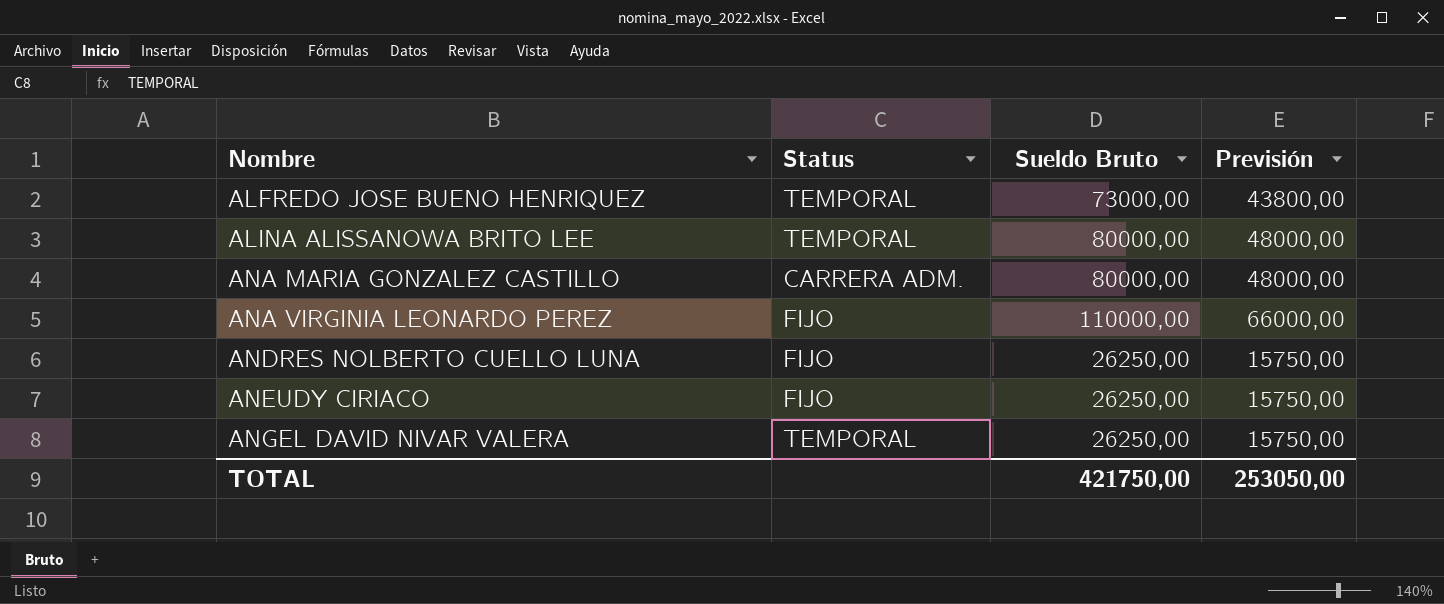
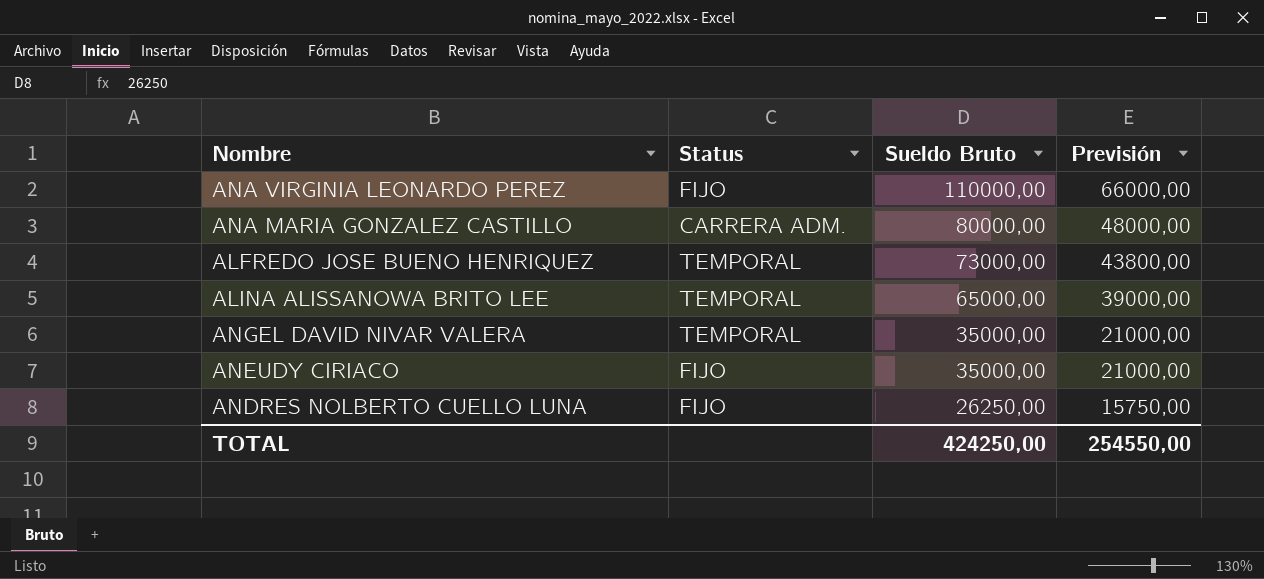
row order: Nombre ascending -> Sueldo Bruto descending
ALINA ALISSANOWA BRITO LEE | Sueldo Bruto: 80000,00 -> 65000,00
ALINA ALISSANOWA BRITO LEE | Previsión: 48000,00 -> 39000,00
ANGEL DAVID NIVAR VALERA | Sueldo Bruto: 26250,00 -> 35000,00
ANGEL DAVID NIVAR VALERA | Previsión: 15750,00 -> 21000,00
ANEUDY CIRIACO | Sueldo Bruto: 26250,00 -> 35000,00
ANEUDY CIRIACO | Previsión: 15750,00 -> 21000,00
TOTAL | Sueldo Bruto: 421750,00 -> 424250,00
TOTAL | Previsión: 253050,00 -> 254550,00

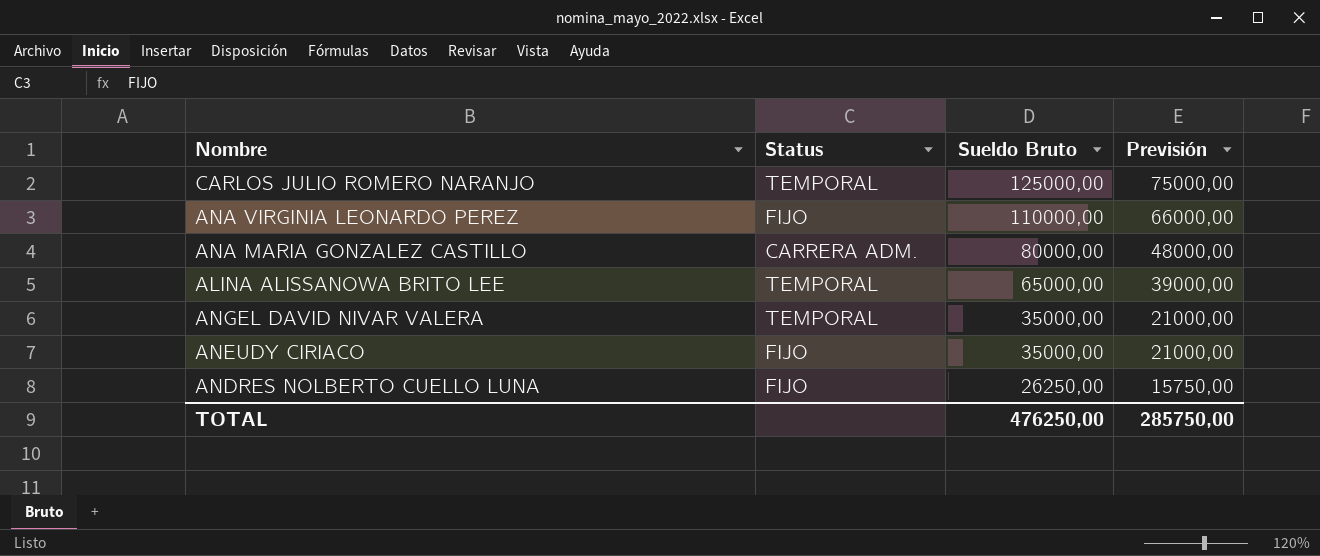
row ALFREDO JOSE BUENO HENRIQUEZ: TEMPORAL | 73000,00 | 43800,00 -> none
row CARLOS JULIO ROMERO NARANJO: none -> TEMPORAL | 125000,00 | 75000,00
TOTAL | Sueldo Bruto: 424250,00 -> 476250,00
TOTAL | Previsión: 254550,00 -> 285750,00

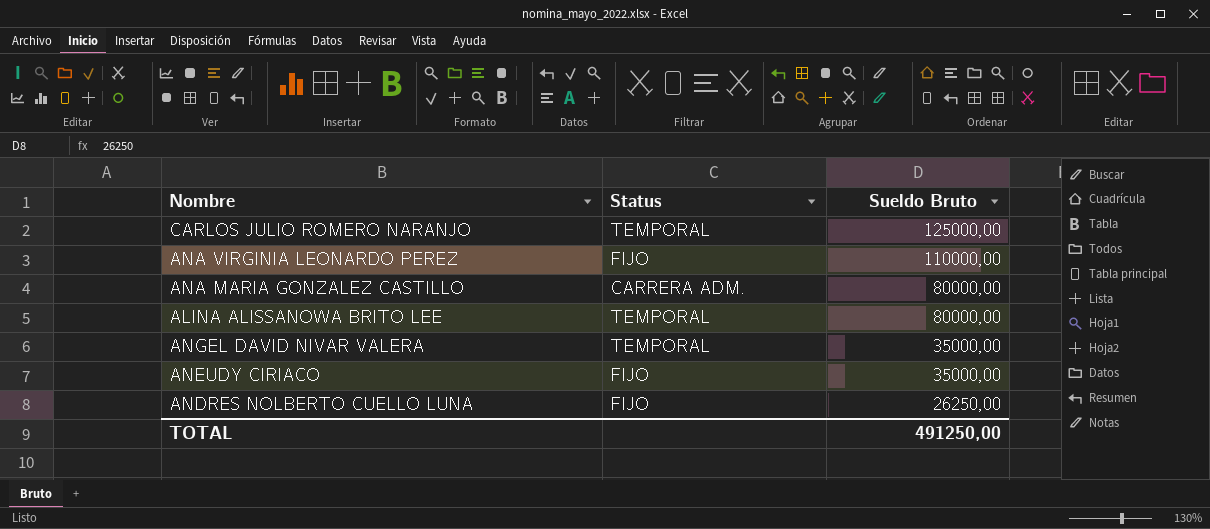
column Previsión | formula: [Sueldo Bruto] * 0,6 -> none
ALINA ALISSANOWA BRITO LEE | Sueldo Bruto: 65000,00 -> 80000,00
TOTAL | Sueldo Bruto: 476250,00 -> 491250,00

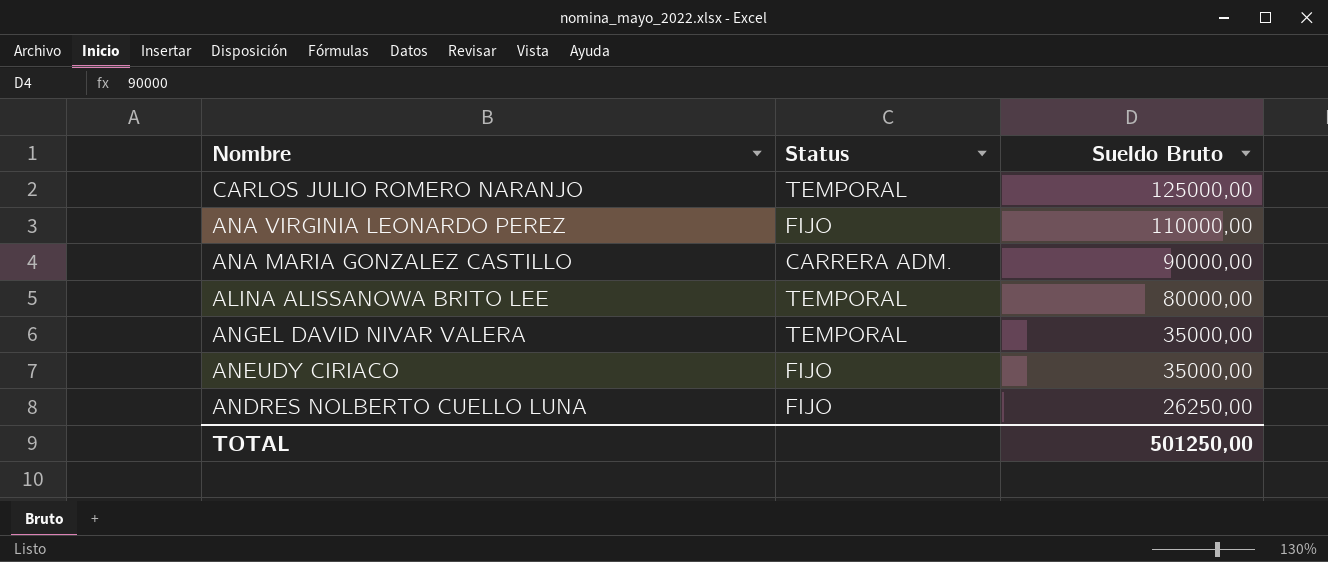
ANA MARIA GONZALEZ CASTILLO | Sueldo Bruto: 80000,00 -> 90000,00
TOTAL | Sueldo Bruto: 491250,00 -> 501250,00

